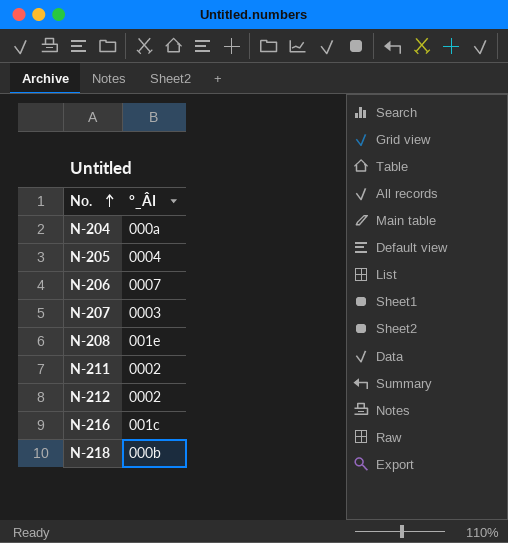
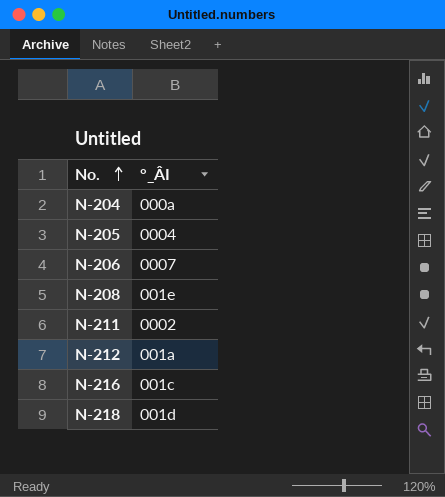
row N-207: 0003 -> none
N-212 | °_ÂI: 0002 -> 001a
N-218 | °_ÂI: 000b -> 001d

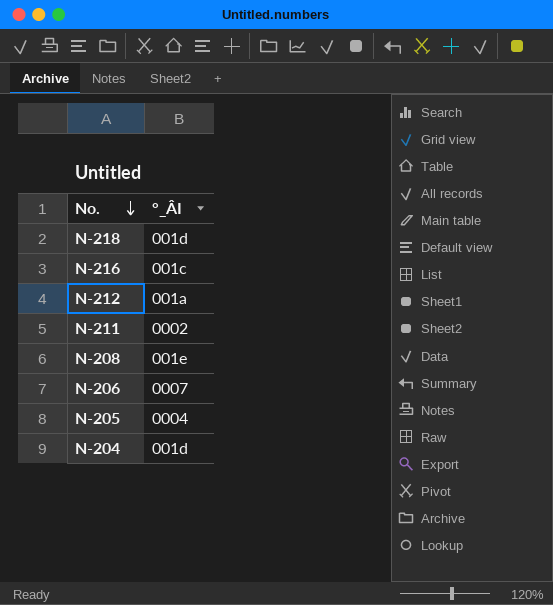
row order: No. ascending -> No. descending
N-204 | °_ÂI: 000a -> 001d

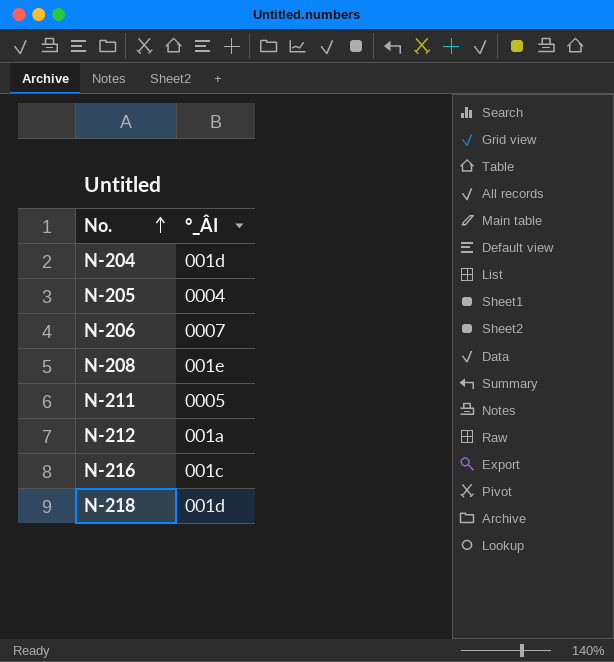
row order: No. descending -> No. ascending
N-211 | °_ÂI: 0002 -> 0005

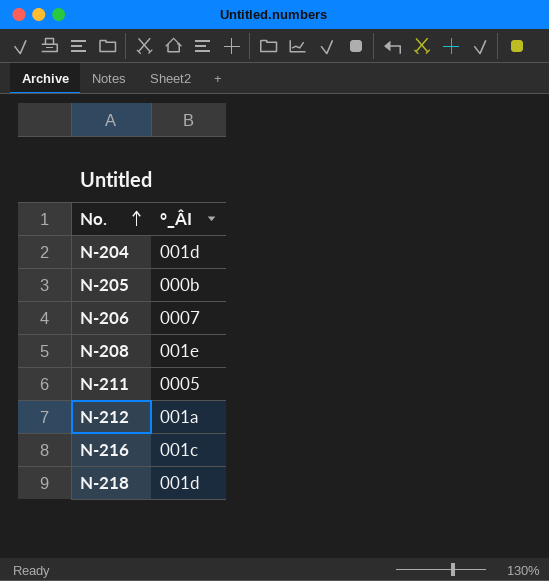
N-205 | °_ÂI: 0004 -> 000b

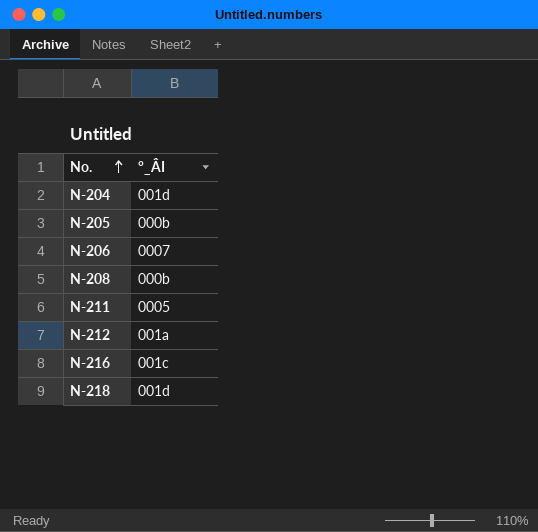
N-208 | °_ÂI: 001e -> 000b

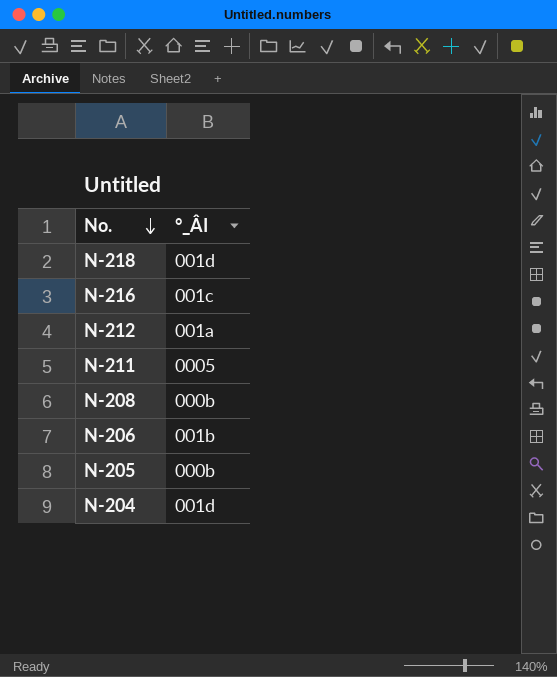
row order: No. ascending -> No. descending
N-206 | °_ÂI: 0007 -> 001b

